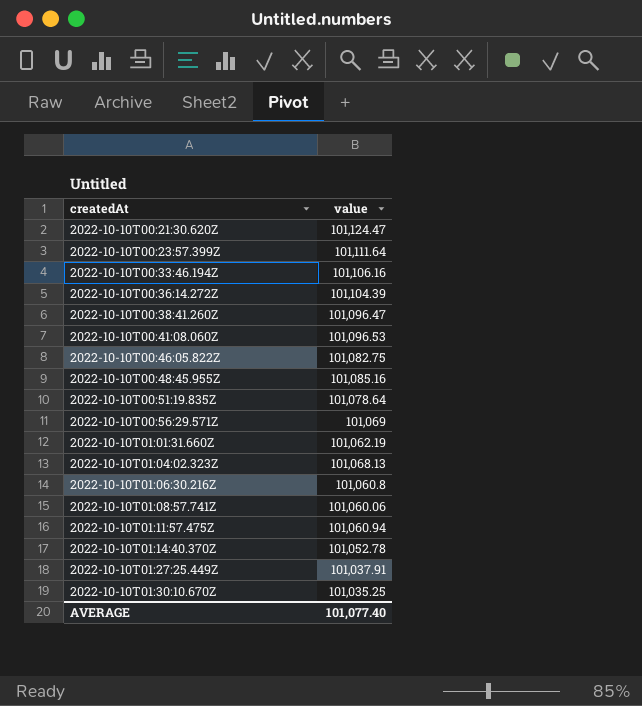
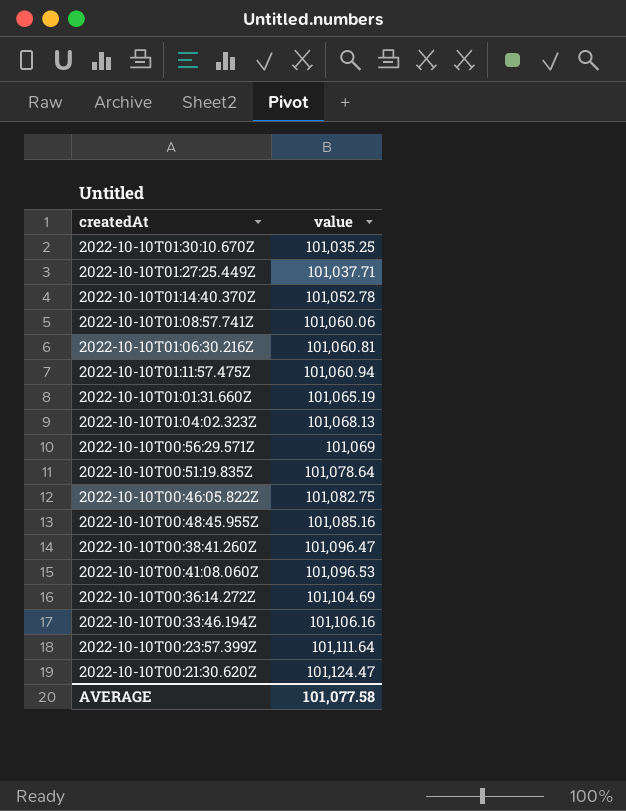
row order: createdAt ascending -> value ascending
2022-10-10T01:27:25.449Z | value: 101,037.91 -> 101,037.71
2022-10-10T01:06:30.216Z | value: 101,060.8 -> 101,060.81
2022-10-10T01:01:31.660Z | value: 101,062.19 -> 101,065.19
2022-10-10T00:36:14.272Z | value: 101,104.39 -> 101,104.69
AVERAGE | value: 101,077.40 -> 101,077.58

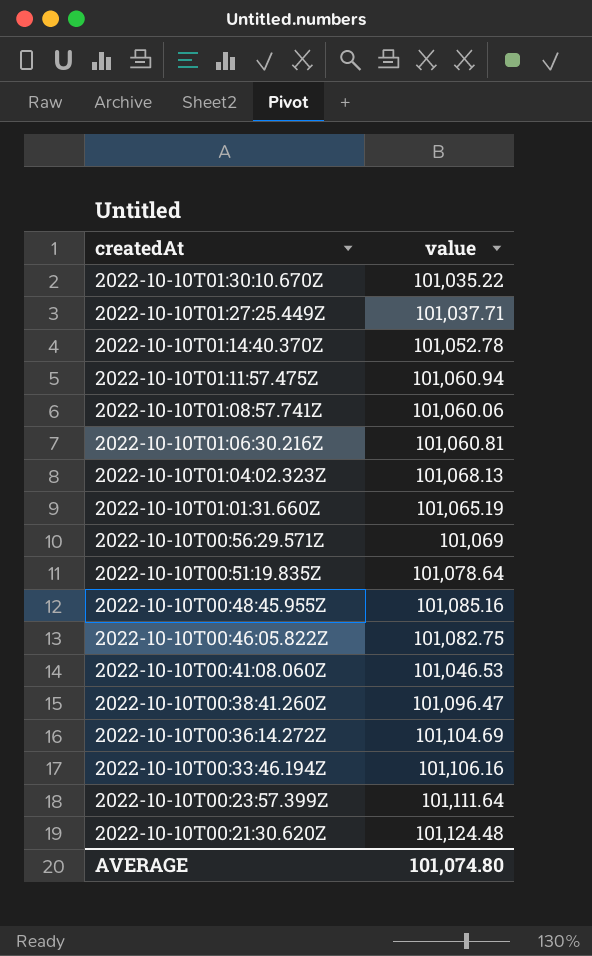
row order: value ascending -> createdAt descending
2022-10-10T01:30:10.670Z | value: 101,035.25 -> 101,035.22
2022-10-10T00:41:08.060Z | value: 101,096.53 -> 101,046.53
2022-10-10T00:21:30.620Z | value: 101,124.47 -> 101,124.48
AVERAGE | value: 101,077.58 -> 101,074.80

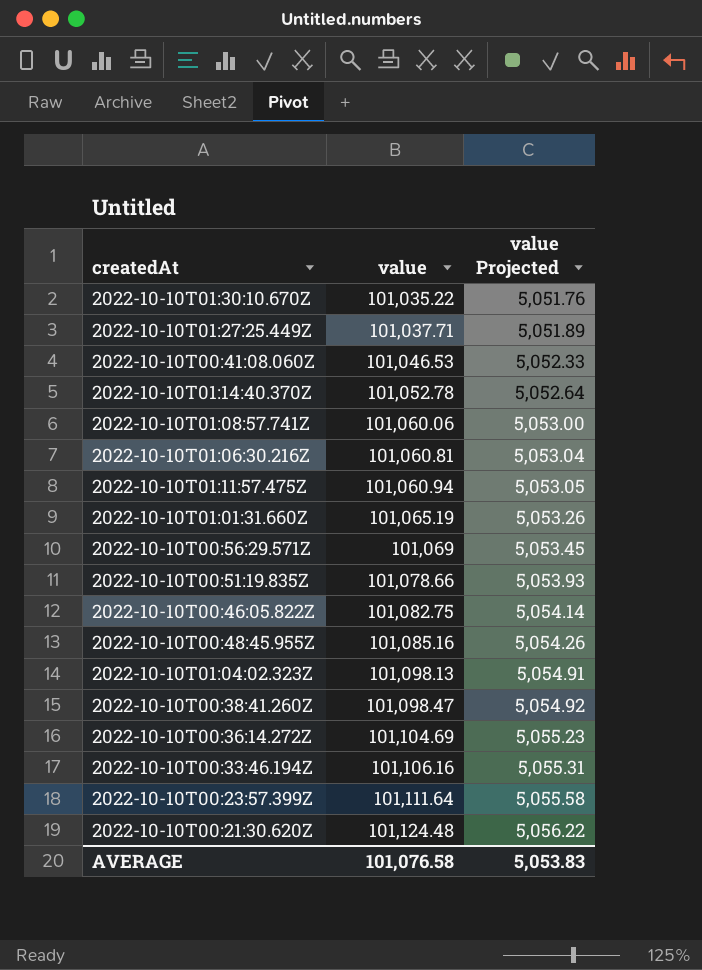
row order: createdAt descending -> value ascending
column value Projected | formula: none -> [value] * 0.05
2022-10-10T00:51:19.835Z | value: 101,078.64 -> 101,078.66
2022-10-10T01:04:02.323Z | value: 101,068.13 -> 101,098.13
2022-10-10T00:38:41.260Z | value: 101,096.47 -> 101,098.47
AVERAGE | value: 101,074.80 -> 101,076.58

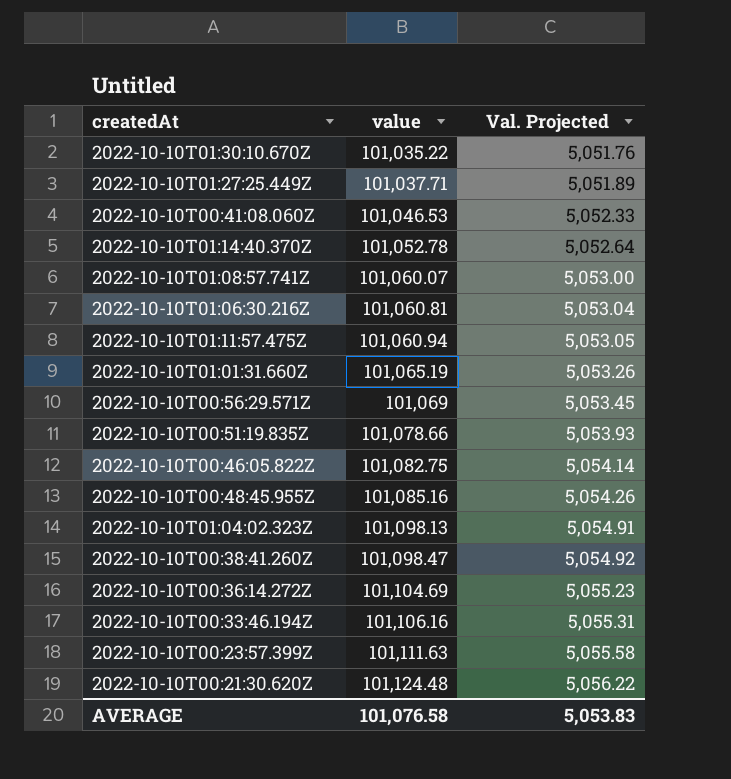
column name: value Projected -> Val. Projected
2022-10-10T01:08:57.741Z | value: 101,060.06 -> 101,060.07
2022-10-10T00:23:57.399Z | value: 101,111.64 -> 101,111.63

